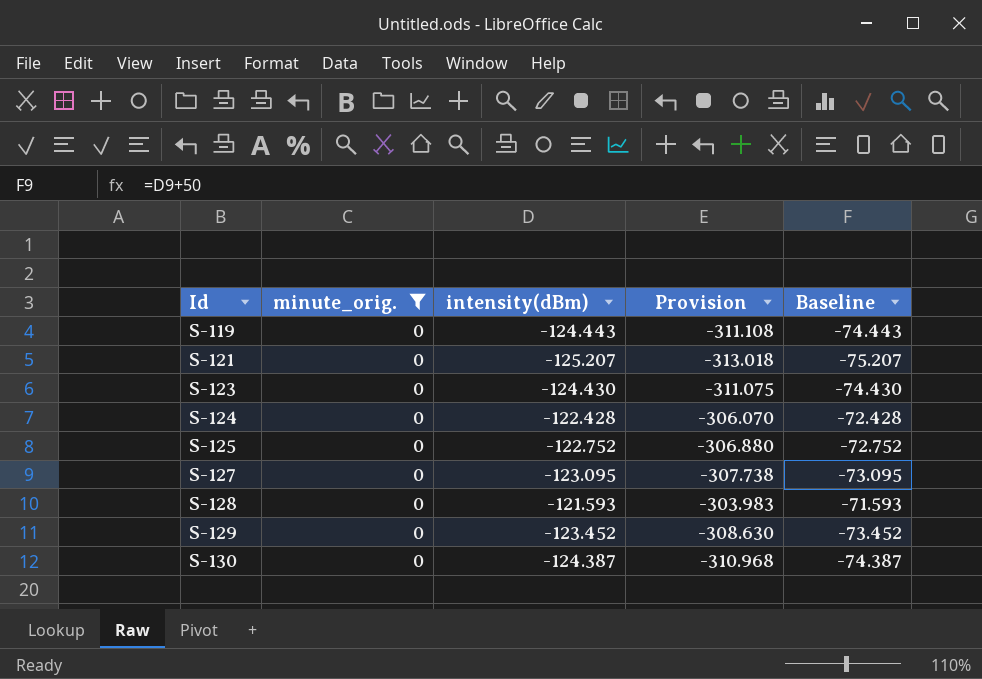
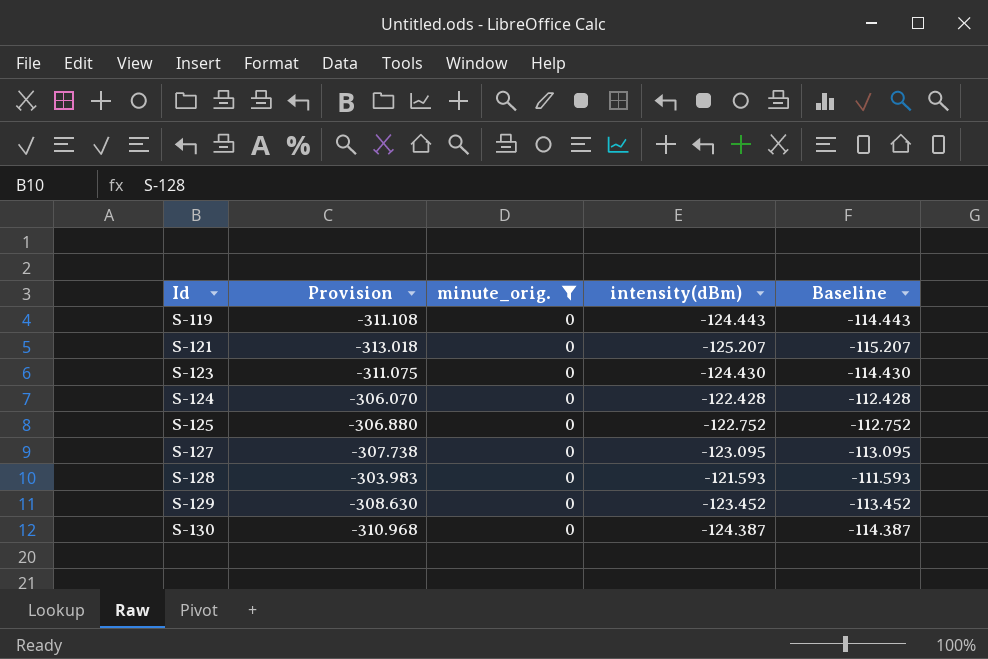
column Provision | position: 4 -> 2
column Baseline | formula: [intensity(dBm)] + 50 -> [intensity(dBm)] + 10

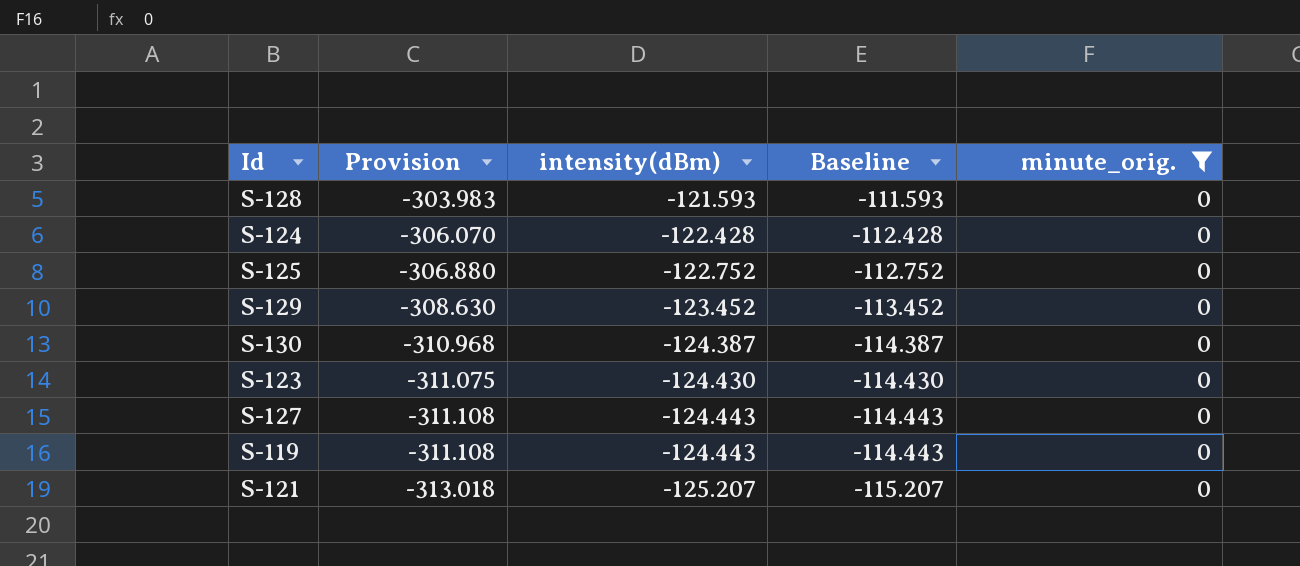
row order: Id ascending -> Provision descending
column minute_orig. | position: 3 -> 5
S-127 | Provision: -307.738 -> -311.108
S-127 | intensity(dBm): -123.095 -> -124.443
S-127 | Baseline: -113.095 -> -114.443

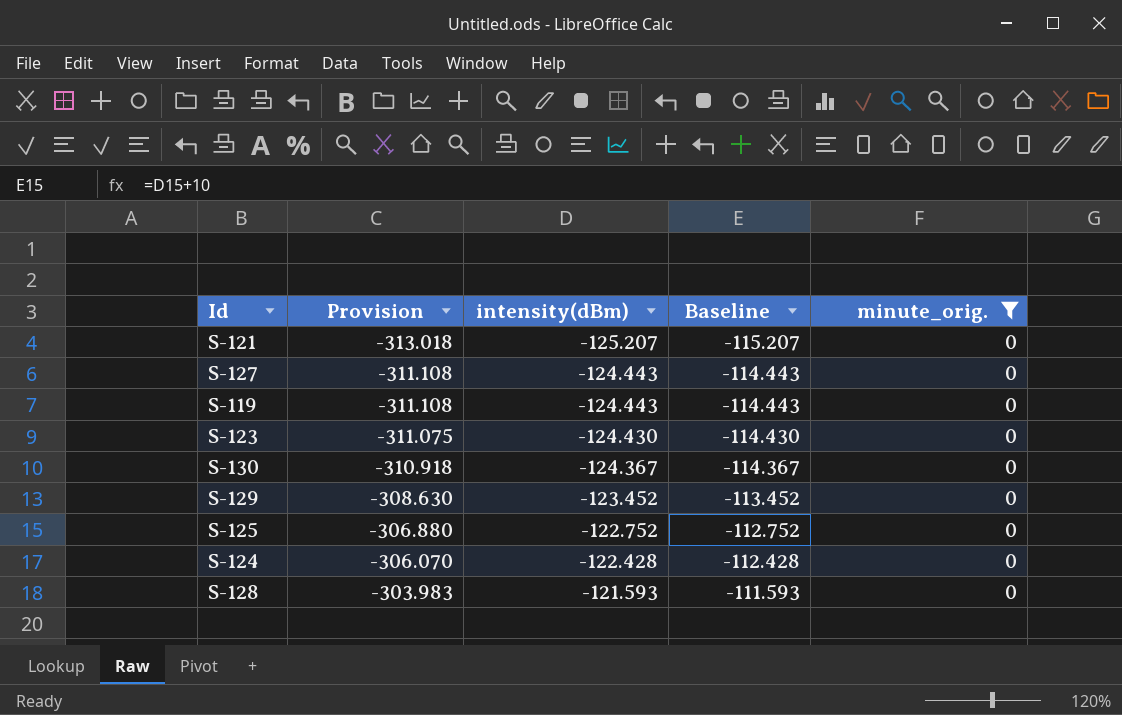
row order: Provision descending -> Provision ascending
S-130 | Provision: -310.968 -> -310.918
S-130 | intensity(dBm): -124.387 -> -124.367
S-130 | Baseline: -114.387 -> -114.367

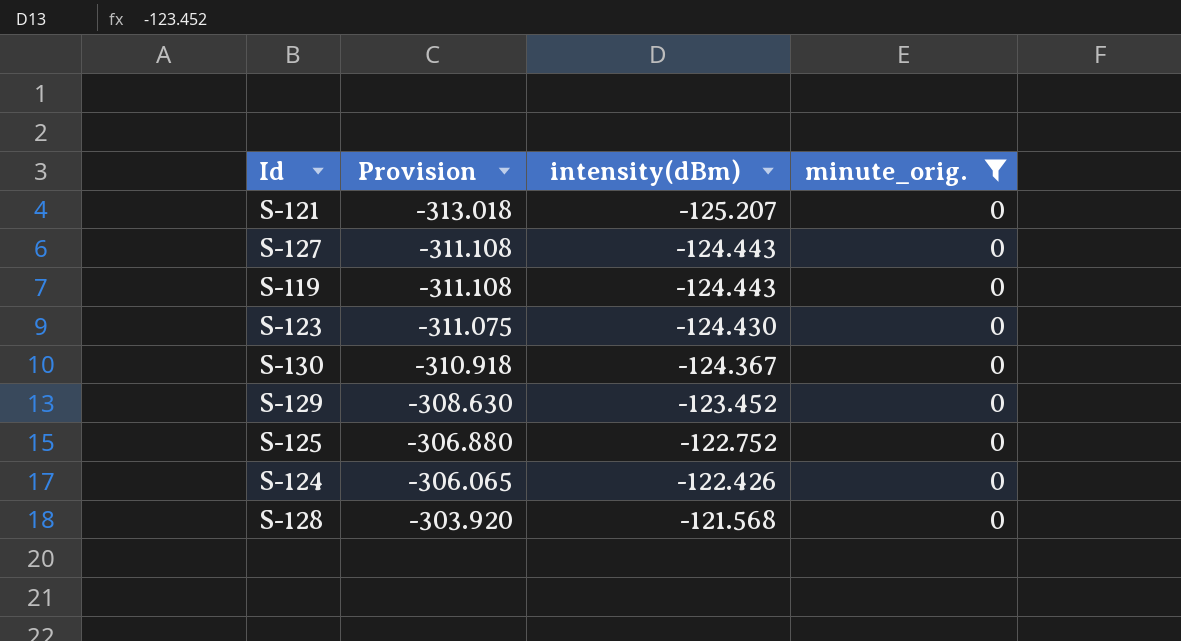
column Baseline | formula: [intensity(dBm)] + 10 -> none
S-124 | Provision: -306.070 -> -306.065
S-124 | intensity(dBm): -122.428 -> -122.426
S-128 | Provision: -303.983 -> -303.920
S-128 | intensity(dBm): -121.593 -> -121.568

